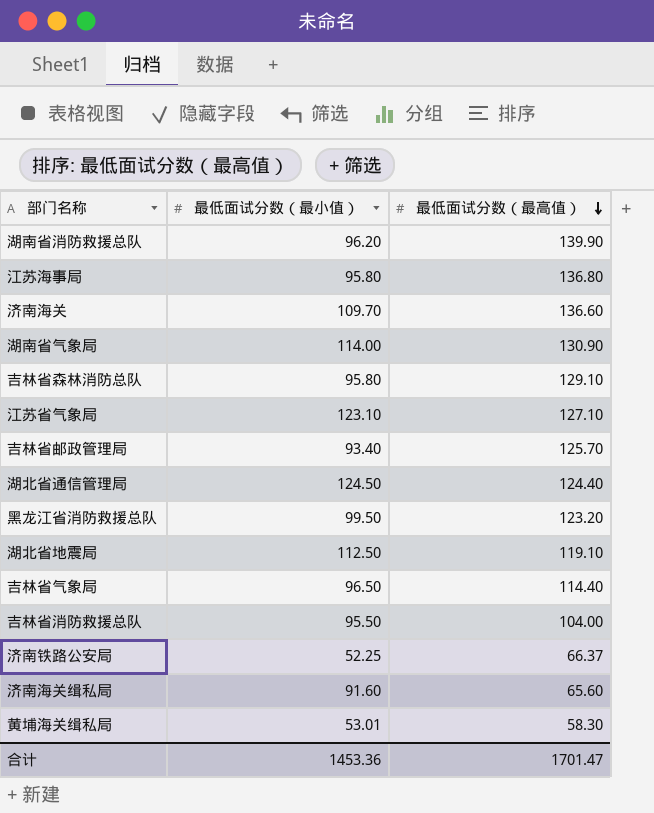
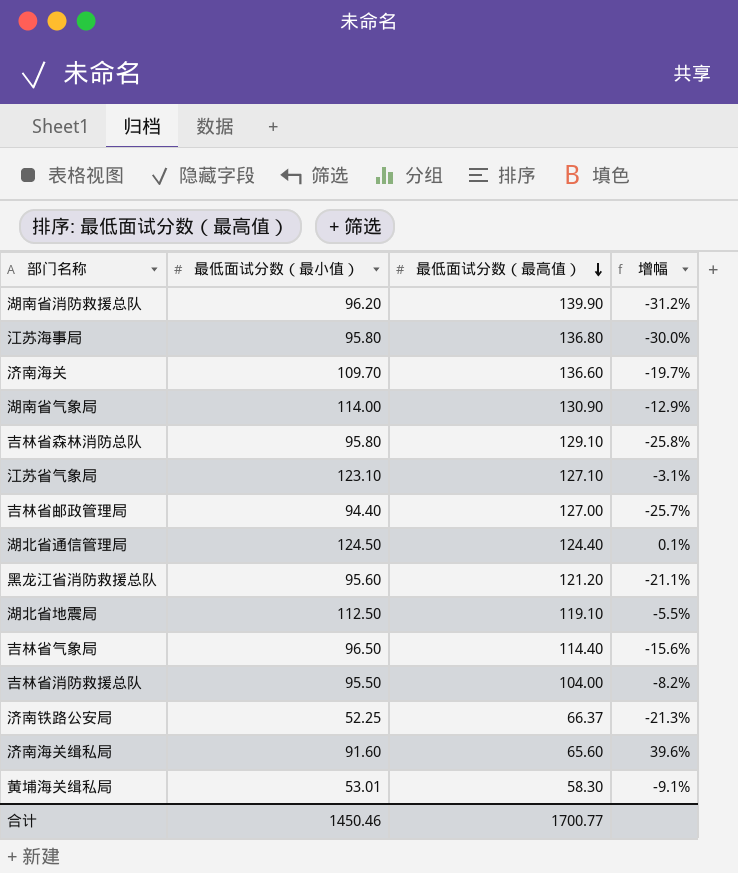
column 增幅 | formula: none -> ([最低面试分数（最小值）] - [最低面试分数（最高值）]) / [最低面试分数（最高值）]
吉林省邮政管理局 | 最低面试分数（最小值）: 93.40 -> 94.40
吉林省邮政管理局 | 最低面试分数（最高值）: 125.70 -> 127.00
黑龙江省消防救援总队 | 最低面试分数（最小值）: 99.50 -> 95.60
黑龙江省消防救援总队 | 最低面试分数（最高值）: 123.20 -> 121.20
合计 | 最低面试分数（最小值）: 1453.36 -> 1450.46
合计 | 最低面试分数（最高值）: 1701.47 -> 1700.77

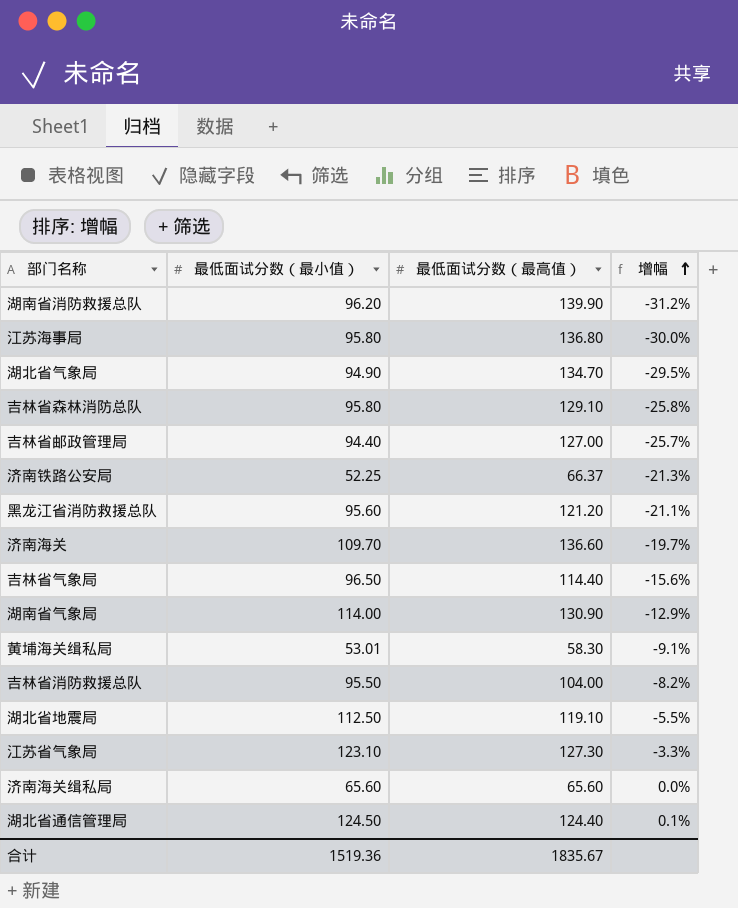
row order: 最低面试分数（最高值） descending -> 增幅 ascending
row 湖北省气象局: none -> 94.90 | 134.70 | -29.5%
江苏省气象局 | 最低面试分数（最高值）: 127.10 -> 127.30
江苏省气象局 | 增幅: -3.1% -> -3.3%
济南海关缉私局 | 最低面试分数（最小值）: 91.60 -> 65.60
济南海关缉私局 | 增幅: 39.6% -> 0.0%
合计 | 最低面试分数（最小值）: 1450.46 -> 1519.36
合计 | 最低面试分数（最高值）: 1700.77 -> 1835.67

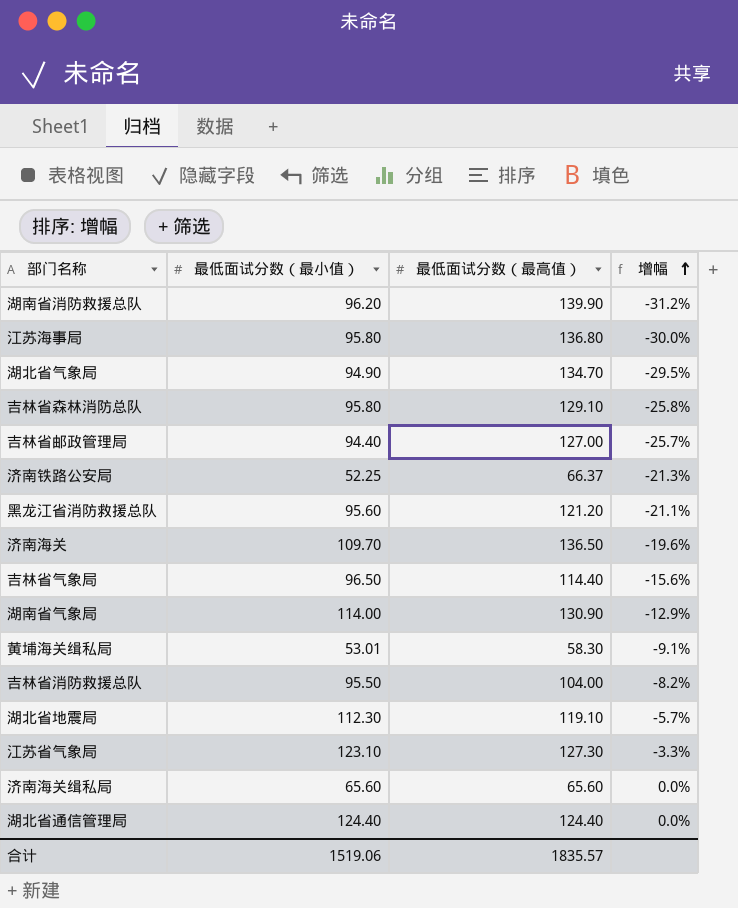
济南海关 | 最低面试分数（最高值）: 136.60 -> 136.50
济南海关 | 增幅: -19.7% -> -19.6%
湖北省地震局 | 最低面试分数（最小值）: 112.50 -> 112.30
湖北省地震局 | 增幅: -5.5% -> -5.7%
湖北省通信管理局 | 最低面试分数（最小值）: 124.50 -> 124.40
湖北省通信管理局 | 增幅: 0.1% -> 0.0%
合计 | 最低面试分数（最小值）: 1519.36 -> 1519.06
合计 | 最低面试分数（最高值）: 1835.67 -> 1835.57

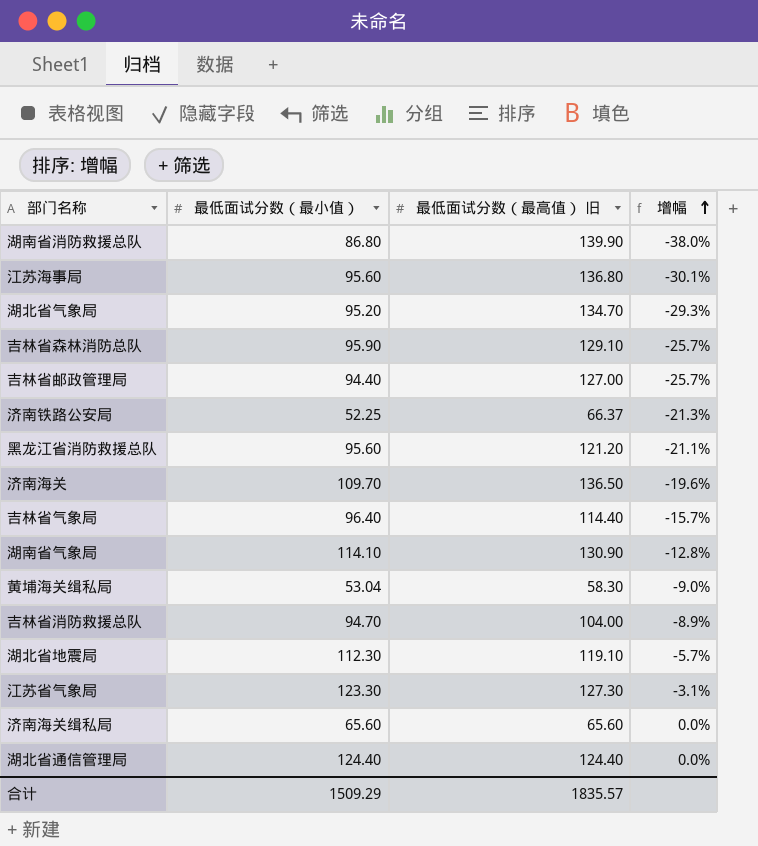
column name: 最低面试分数（最高值） -> 最低面试分数（最高值） 旧
湖南省消防救援总队 | 最低面试分数（最小值）: 96.20 -> 86.80
湖南省消防救援总队 | 增幅: -31.2% -> -38.0%
江苏海事局 | 最低面试分数（最小值）: 95.80 -> 95.60
江苏海事局 | 增幅: -30.0% -> -30.1%
湖北省气象局 | 最低面试分数（最小值）: 94.90 -> 95.20
湖北省气象局 | 增幅: -29.5% -> -29.3%
吉林省森林消防总队 | 最低面试分数（最小值）: 95.80 -> 95.90
吉林省森林消防总队 | 增幅: -25.8% -> -25.7%
吉林省气象局 | 最低面试分数（最小值）: 96.50 -> 96.40
吉林省气象局 | 增幅: -15.6% -> -15.7%
湖南省气象局 | 最低面试分数（最小值）: 114.00 -> 114.10
湖南省气象局 | 增幅: -12.9% -> -12.8%
黄埔海关缉私局 | 最低面试分数（最小值）: 53.01 -> 53.04
黄埔海关缉私局 | 增幅: -9.1% -> -9.0%
吉林省消防救援总队 | 最低面试分数（最小值）: 95.50 -> 94.70
吉林省消防救援总队 | 增幅: -8.2% -> -8.9%
江苏省气象局 | 最低面试分数（最小值）: 123.10 -> 123.30
江苏省气象局 | 增幅: -3.3% -> -3.1%
合计 | 最低面试分数（最小值）: 1519.06 -> 1509.29

